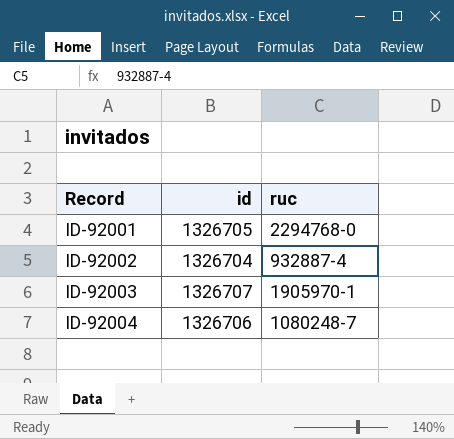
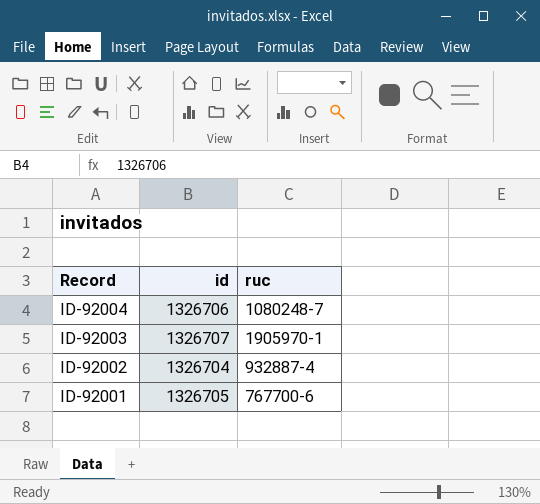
row order: Record ascending -> Record descending
ID-92001 | ruc: 2294768-0 -> 767700-6

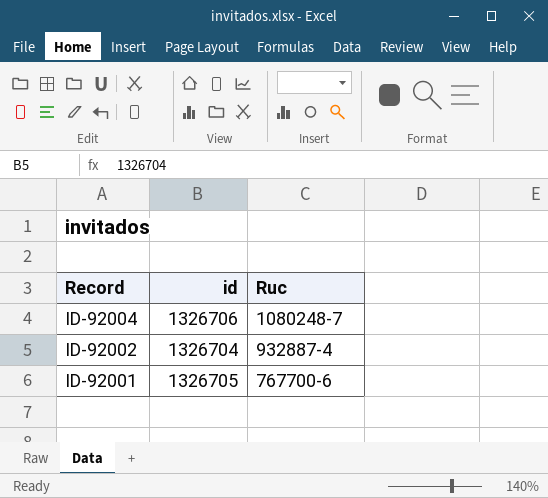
column name: ruc -> Ruc
row ID-92003: 1326707 | 1905970-1 -> none

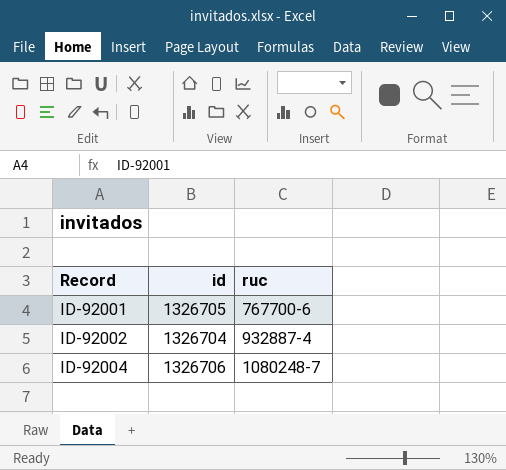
row order: Record descending -> Record ascending
column name: Ruc -> ruc

